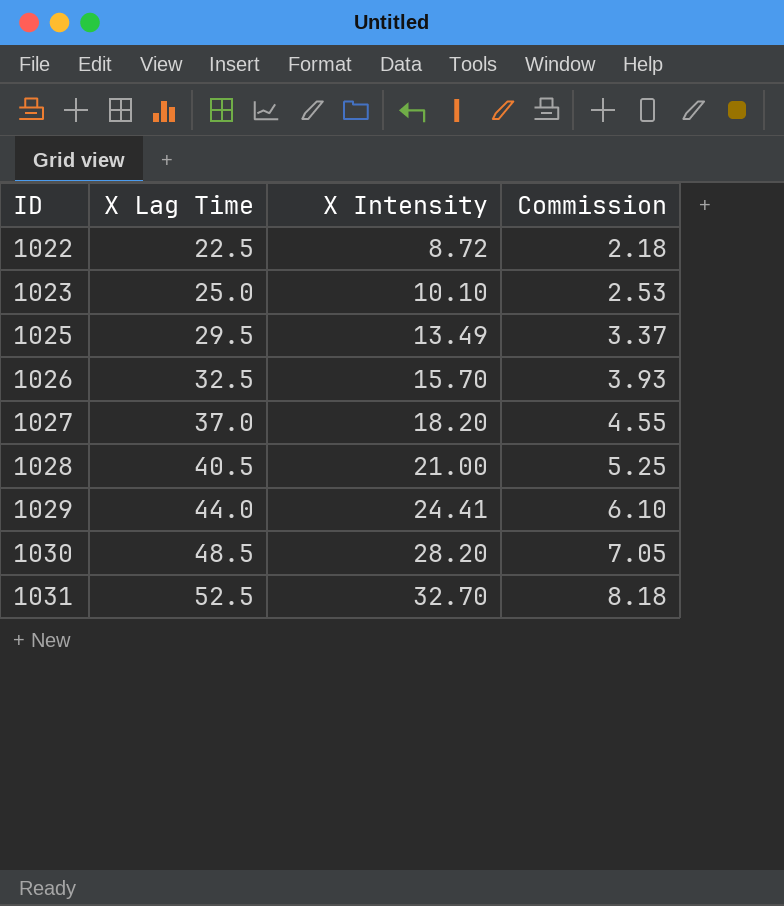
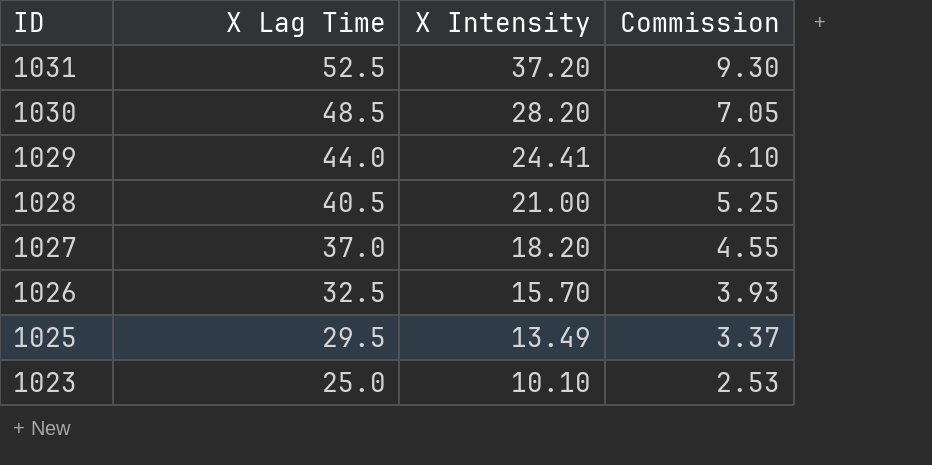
row order: ID ascending -> ID descending
row 1022: 22.5 | 8.72 | 2.18 -> none
1031 | X Intensity: 32.70 -> 37.20
1031 | Commission: 8.18 -> 9.30

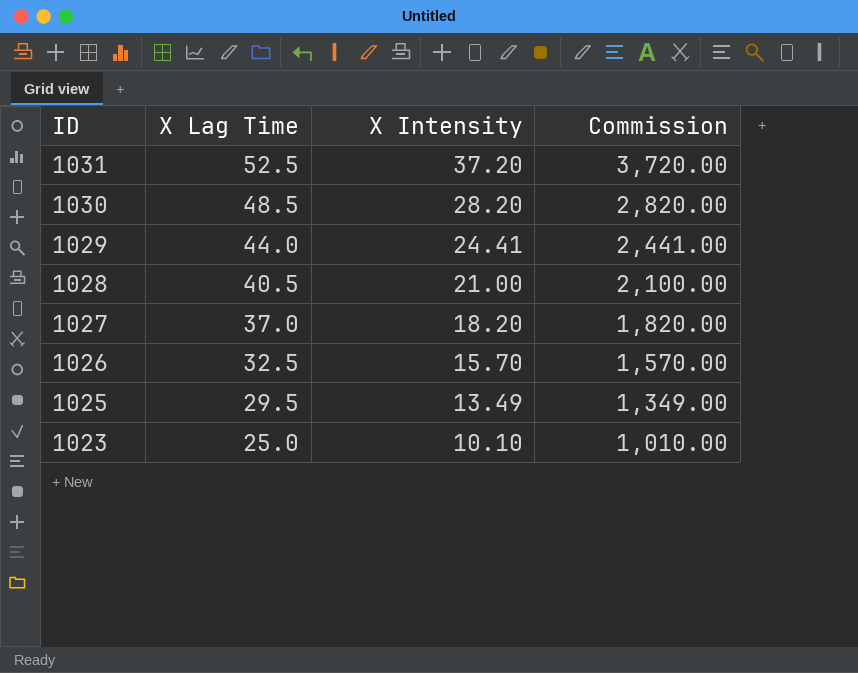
column Commission | formula: [X Intensity] * 0.25 -> [X Intensity] * 100

